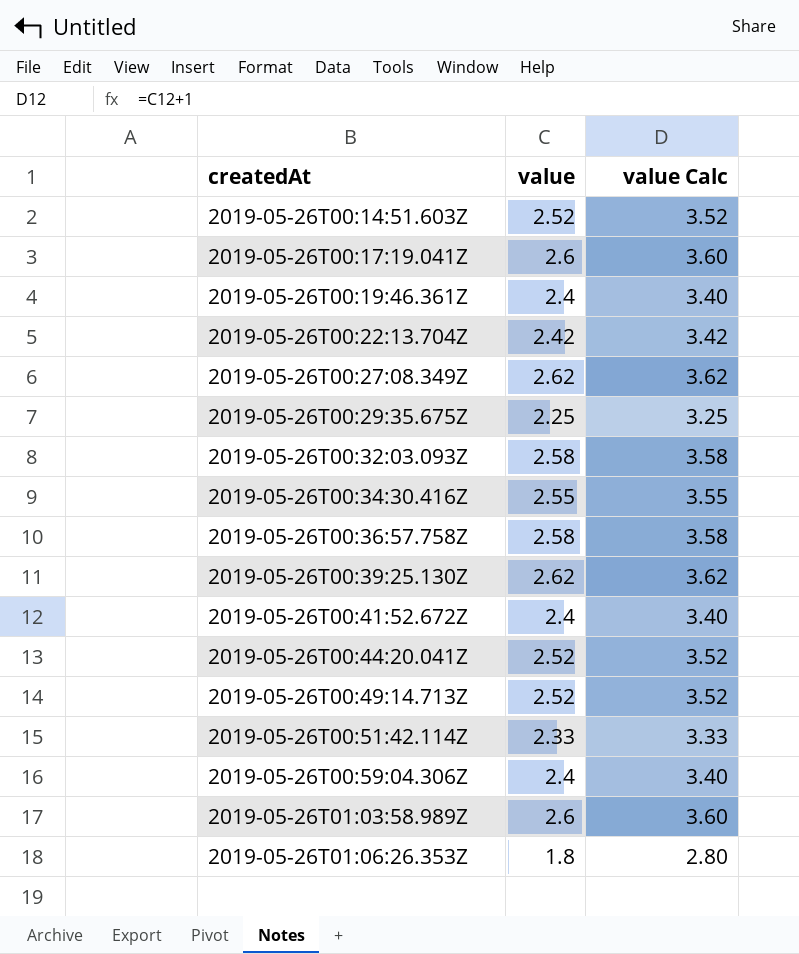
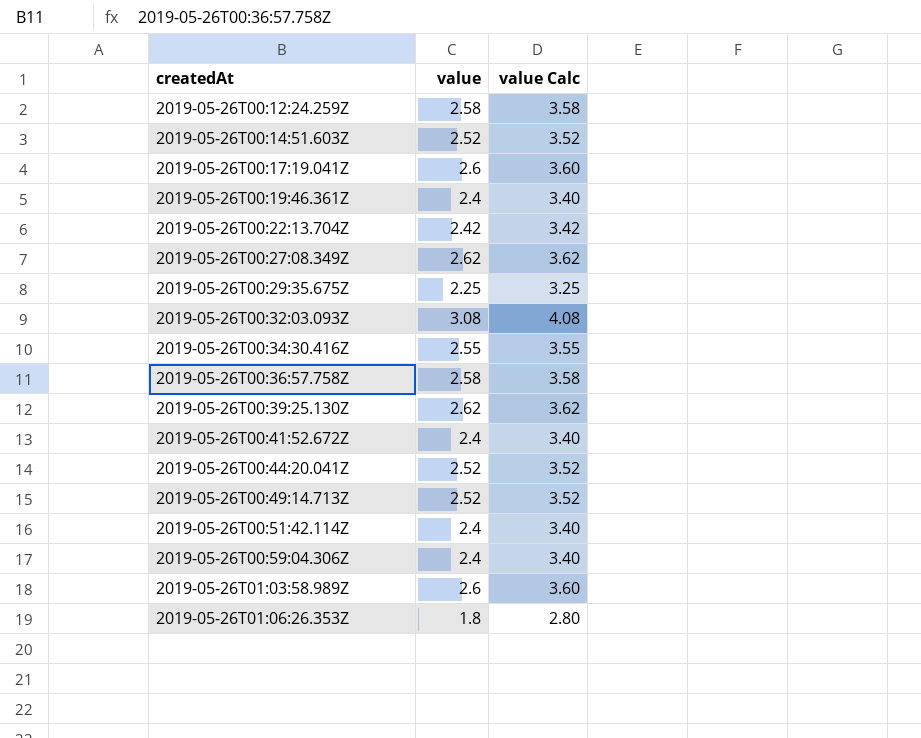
row 2019-05-26T00:12:24.259Z: none -> 2.58 | 3.58
2019-05-26T00:32:03.093Z | value: 2.58 -> 3.08
2019-05-26T00:32:03.093Z | value Calc: 3.58 -> 4.08
2019-05-26T00:51:42.114Z | value: 2.33 -> 2.4
2019-05-26T00:51:42.114Z | value Calc: 3.33 -> 3.40

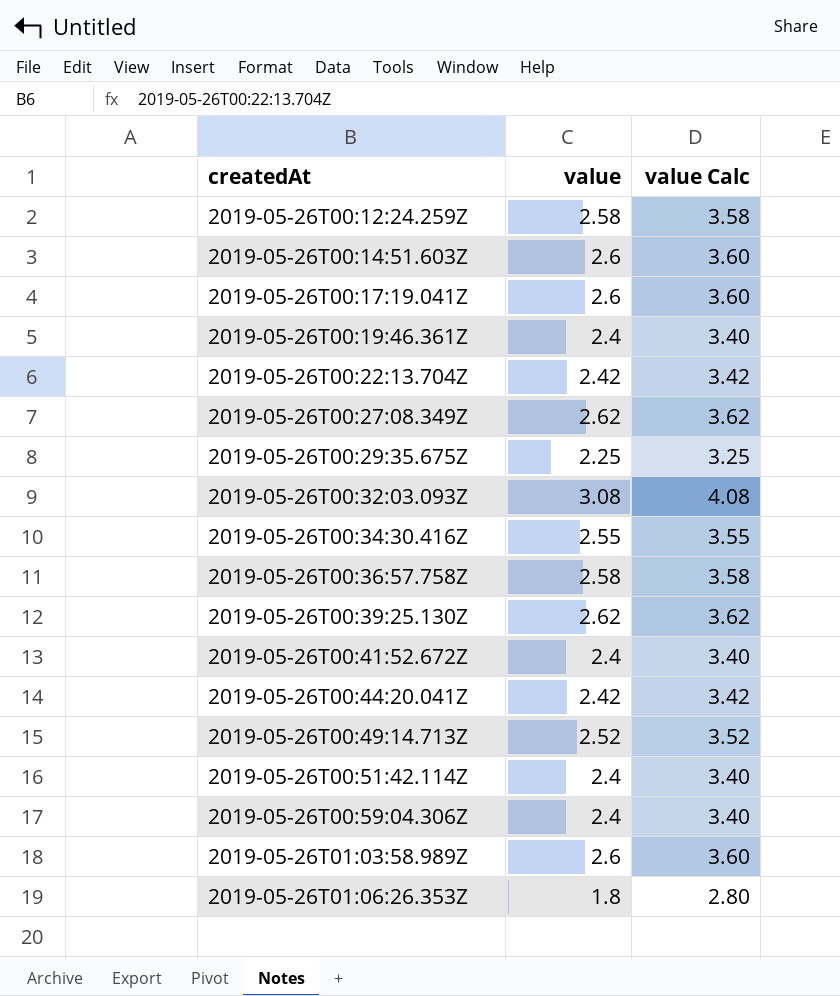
2019-05-26T00:14:51.603Z | value: 2.52 -> 2.6
2019-05-26T00:14:51.603Z | value Calc: 3.52 -> 3.60
2019-05-26T00:44:20.041Z | value: 2.52 -> 2.42
2019-05-26T00:44:20.041Z | value Calc: 3.52 -> 3.42

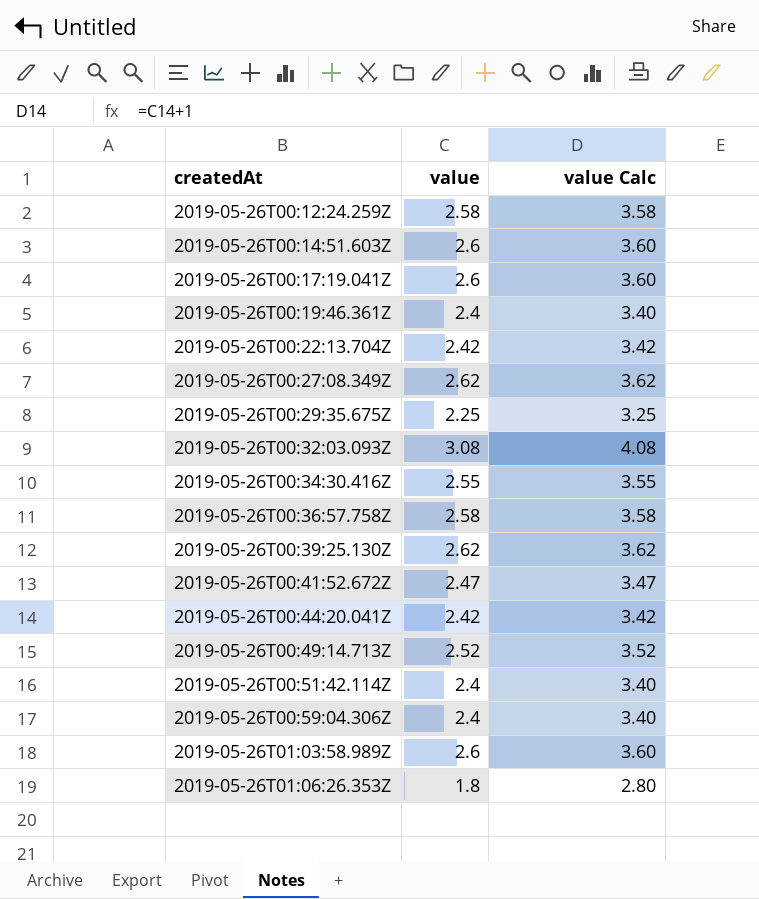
2019-05-26T00:41:52.672Z | value: 2.4 -> 2.47
2019-05-26T00:41:52.672Z | value Calc: 3.40 -> 3.47

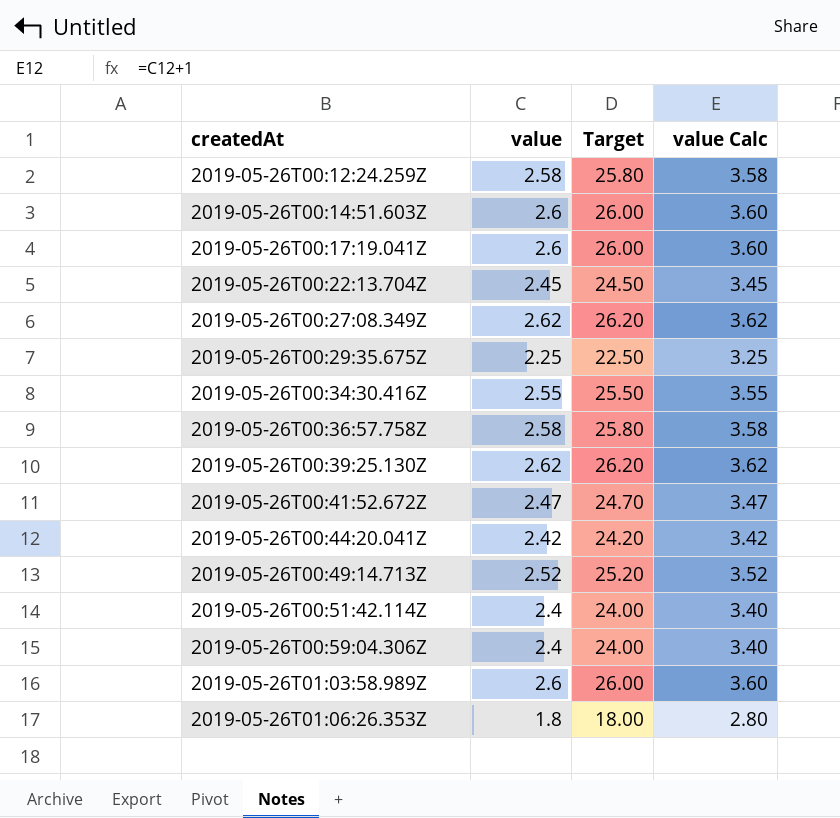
column Target | formula: none -> [value] * 10
row 2019-05-26T00:19:46.361Z: 2.4 | 3.40 -> none
row 2019-05-26T00:32:03.093Z: 3.08 | 4.08 -> none
2019-05-26T00:22:13.704Z | value: 2.42 -> 2.45
2019-05-26T00:22:13.704Z | value Calc: 3.42 -> 3.45

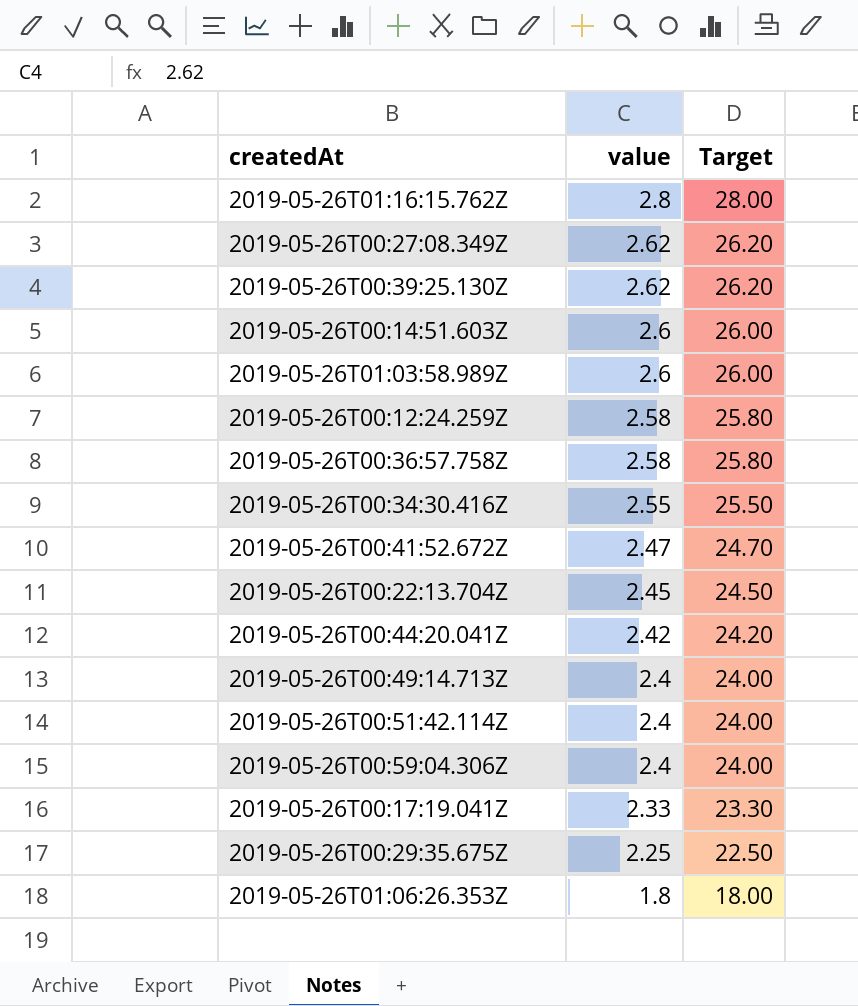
row order: createdAt ascending -> value descending
column value Calc | formula: [value] + 1 -> none
row 2019-05-26T01:16:15.762Z: none -> 2.8 | 28.00
2019-05-26T00:49:14.713Z | value: 2.52 -> 2.4
2019-05-26T00:49:14.713Z | Target: 25.20 -> 24.00
2019-05-26T00:17:19.041Z | value: 2.6 -> 2.33
2019-05-26T00:17:19.041Z | Target: 26.00 -> 23.30

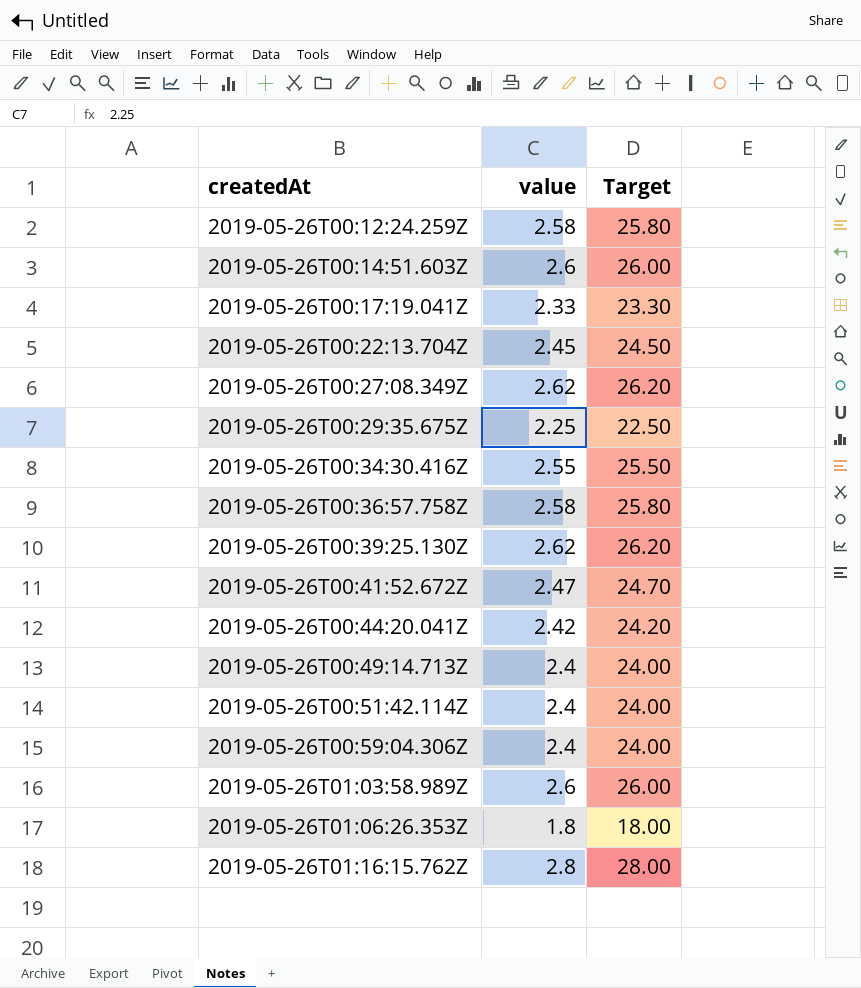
row order: value descending -> createdAt ascending

